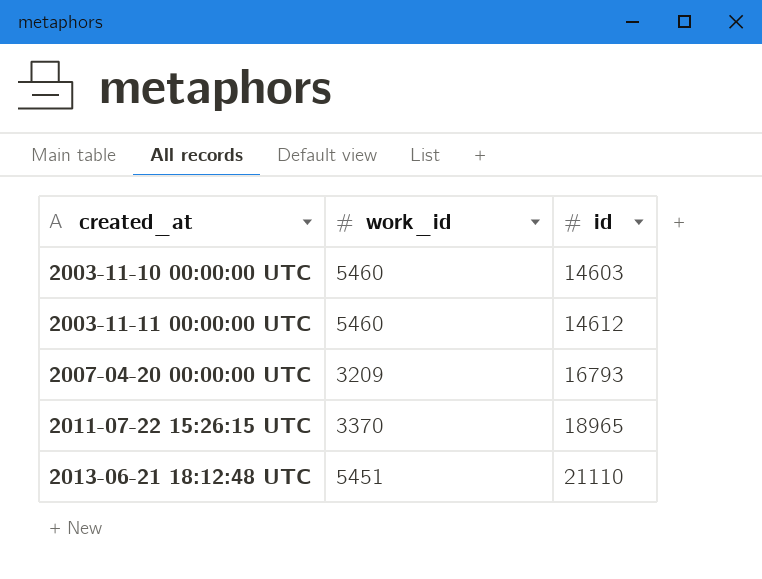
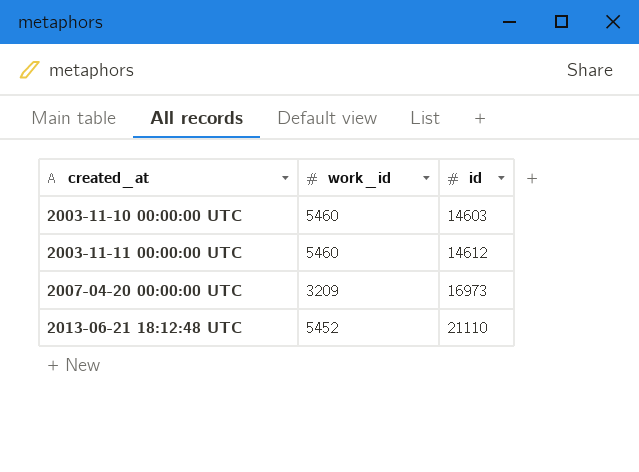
row 2011-07-22 15:26:15 UTC: 3370 | 18965 -> none
2007-04-20 00:00:00 UTC | id: 16793 -> 16973
2013-06-21 18:12:48 UTC | work_id: 5451 -> 5452

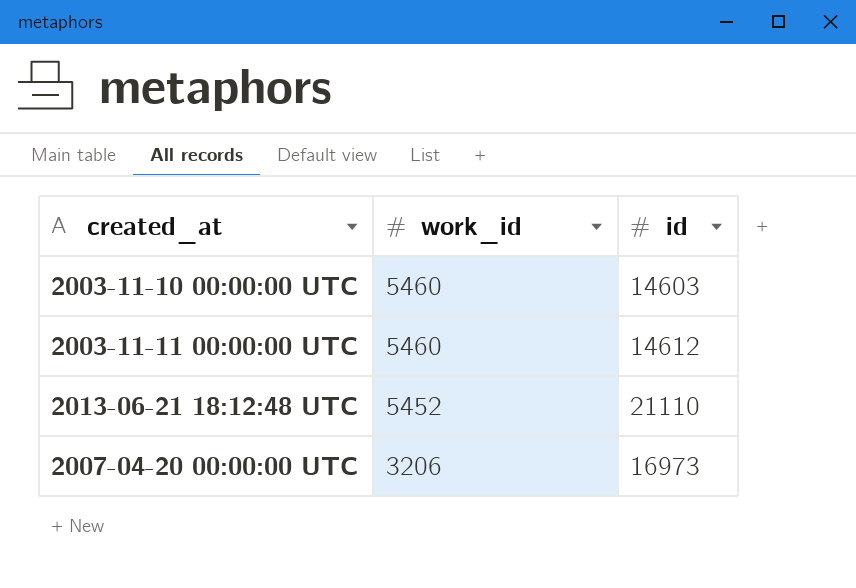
row order: created_at ascending -> work_id descending
2007-04-20 00:00:00 UTC | work_id: 3209 -> 3206

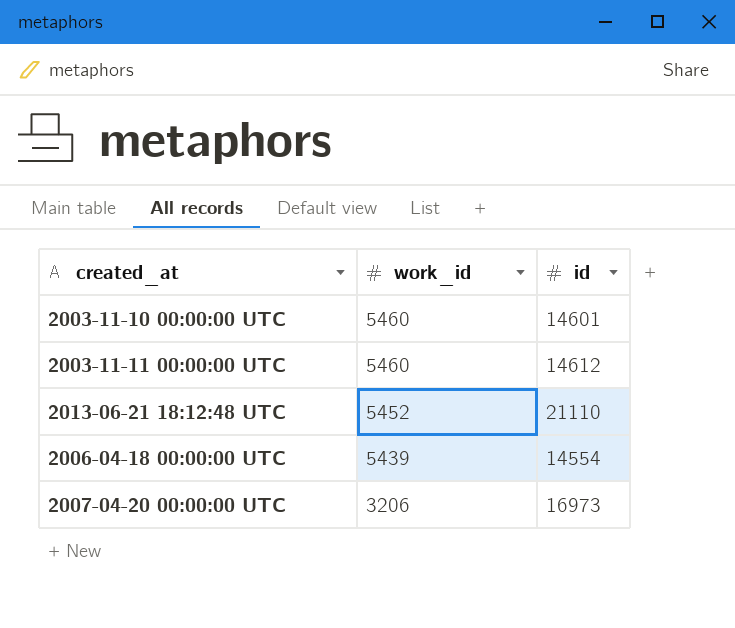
2003-11-10 00:00:00 UTC | id: 14603 -> 14601
row 2006-04-18 00:00:00 UTC: none -> 5439 | 14554

